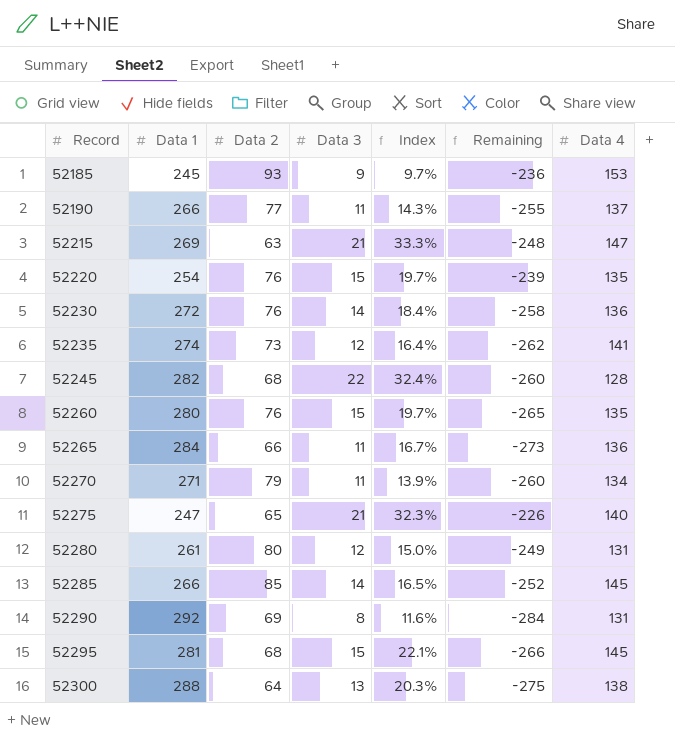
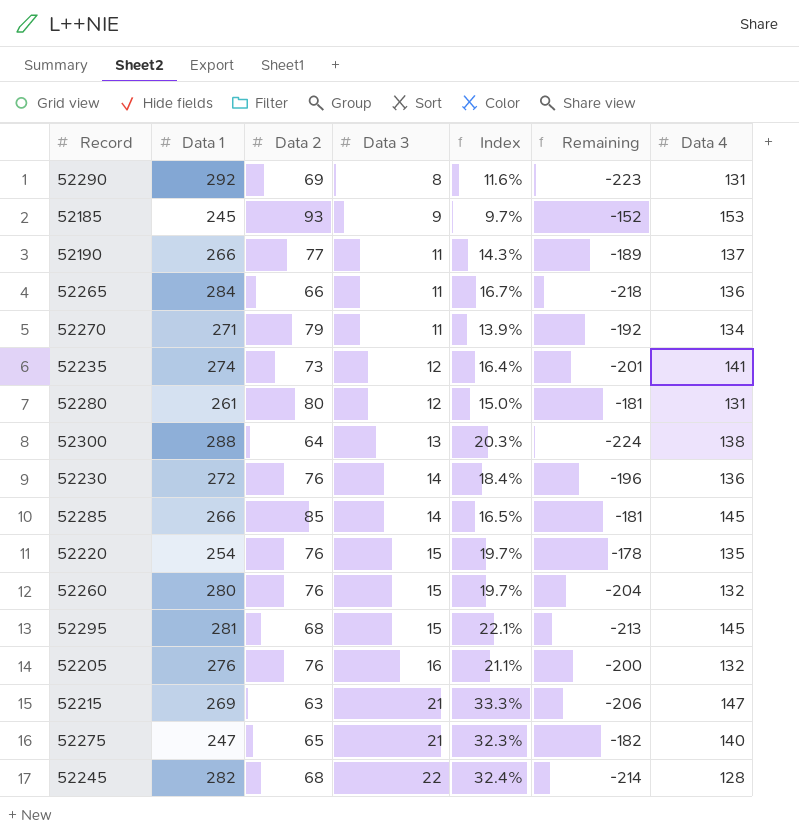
row order: Record ascending -> Data 3 ascending
column Remaining | formula: [Data 3] - [Data 1] -> [Data 2] - [Data 1]
52260 | Data 4: 135 -> 132
row 52205: none -> 276 | 76 | 16 | 21.1% | -200 | 132

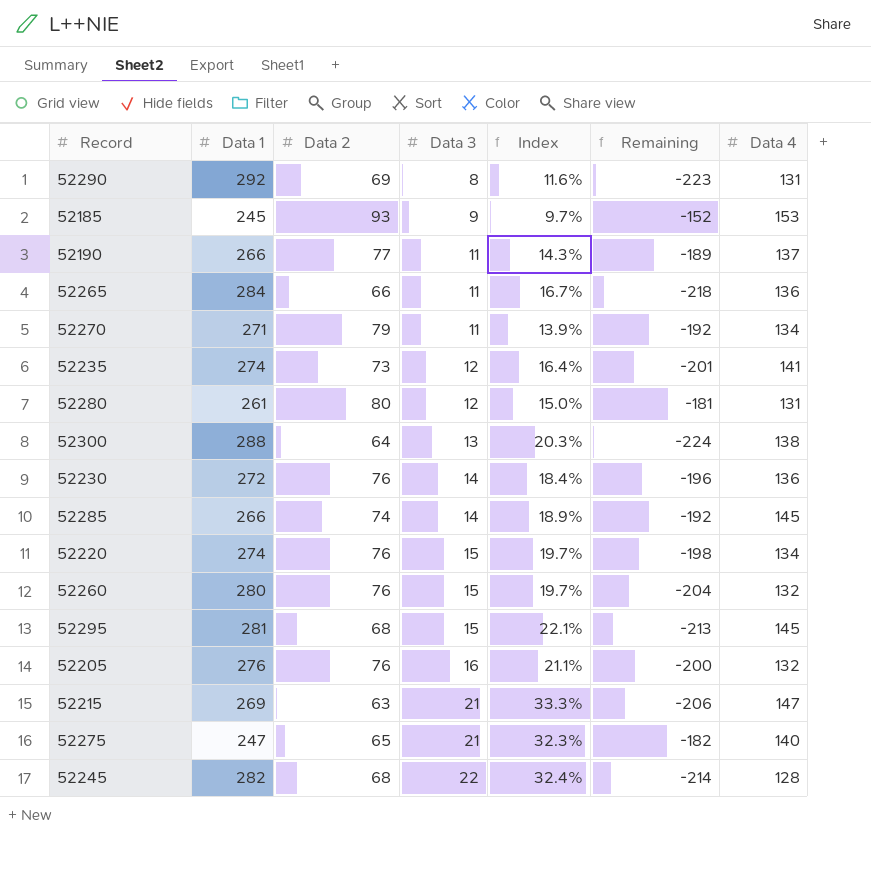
52285 | Data 2: 85 -> 74
52285 | Index: 16.5% -> 18.9%
52285 | Remaining: -181 -> -192
52220 | Data 1: 254 -> 274
52220 | Remaining: -178 -> -198
52220 | Data 4: 135 -> 134

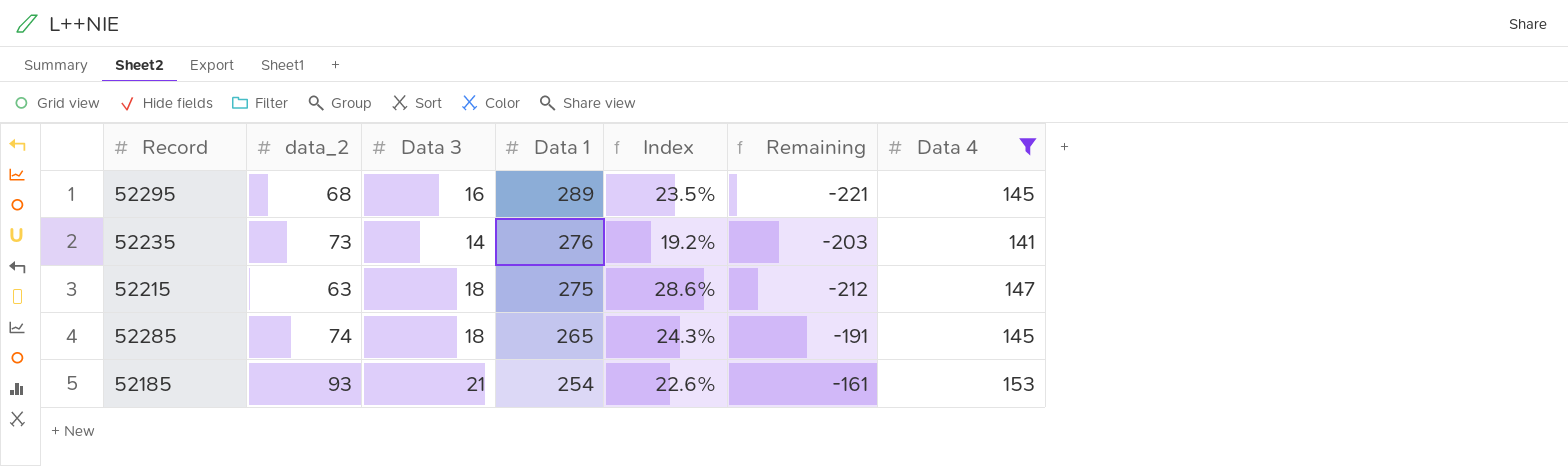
filter: none -> Data 4 >= 141
row order: Data 3 ascending -> Data 1 descending
column name: Data 2 -> data_2
column Data 1 | position: 2 -> 4
52295 | Data 3: 15 -> 16
52295 | Data 1: 281 -> 289
52295 | Index: 22.1% -> 23.5%
52295 | Remaining: -213 -> -221
52235 | Data 3: 12 -> 14
52235 | Data 1: 274 -> 276
52235 | Index: 16.4% -> 19.2%
52235 | Remaining: -201 -> -203
52215 | Data 3: 21 -> 18
52215 | Data 1: 269 -> 275
52215 | Index: 33.3% -> 28.6%
52215 | Remaining: -206 -> -212
52285 | Data 3: 14 -> 18
52285 | Data 1: 266 -> 265
52285 | Index: 18.9% -> 24.3%
52285 | Remaining: -192 -> -191
52185 | Data 3: 9 -> 21
52185 | Data 1: 245 -> 254
52185 | Index: 9.7% -> 22.6%
52185 | Remaining: -152 -> -161

